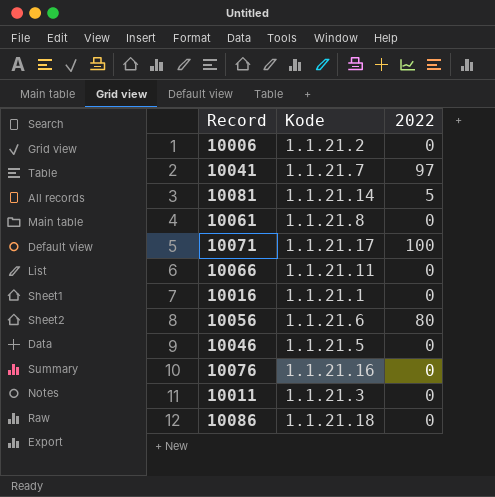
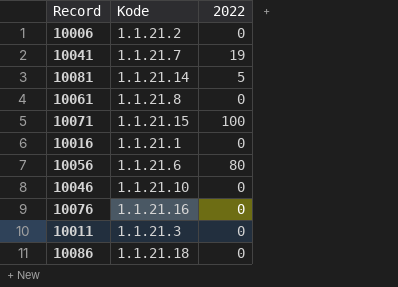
row 10066: 1.1.21.11 | 0 -> none
10041 | 2022: 97 -> 19
10071 | Kode: 1.1.21.17 -> 1.1.21.15
10046 | Kode: 1.1.21.5 -> 1.1.21.10

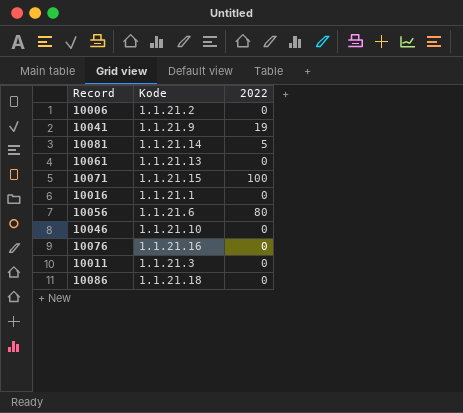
10041 | Kode: 1.1.21.7 -> 1.1.21.9
10061 | Kode: 1.1.21.8 -> 1.1.21.13

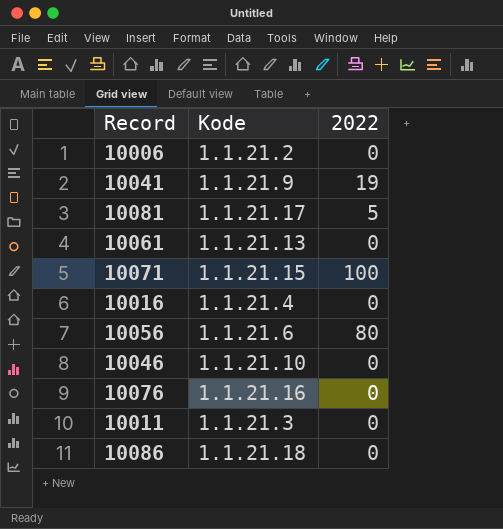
10081 | Kode: 1.1.21.14 -> 1.1.21.17
10016 | Kode: 1.1.21.1 -> 1.1.21.4

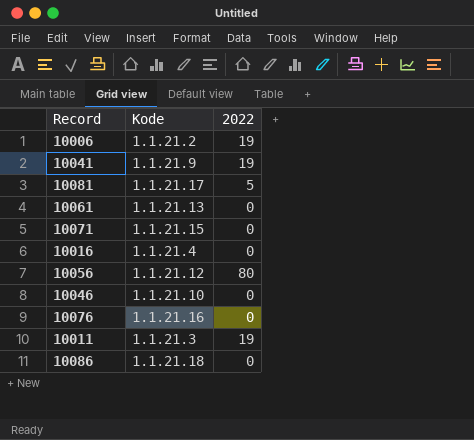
10006 | 2022: 0 -> 19
10071 | 2022: 100 -> 0
10056 | Kode: 1.1.21.6 -> 1.1.21.12
10011 | 2022: 0 -> 19

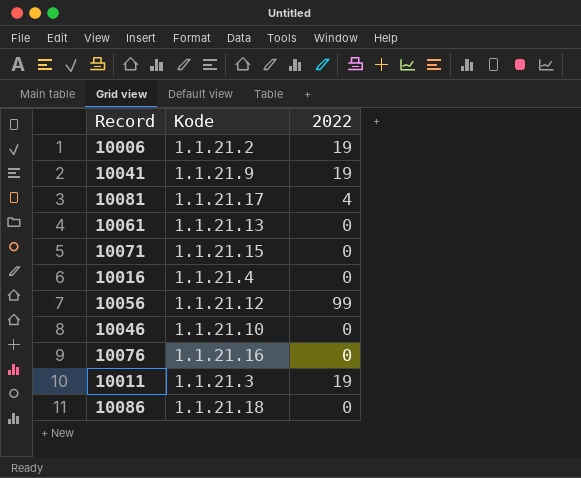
10081 | 2022: 5 -> 4
10056 | 2022: 80 -> 99

